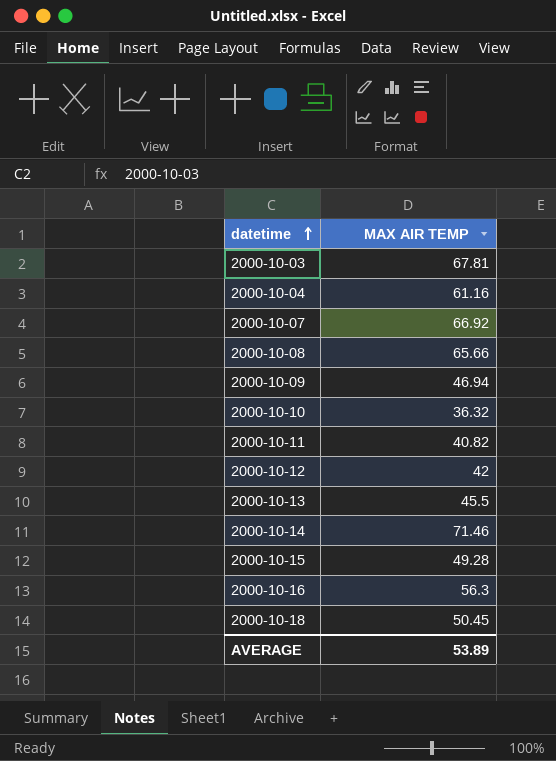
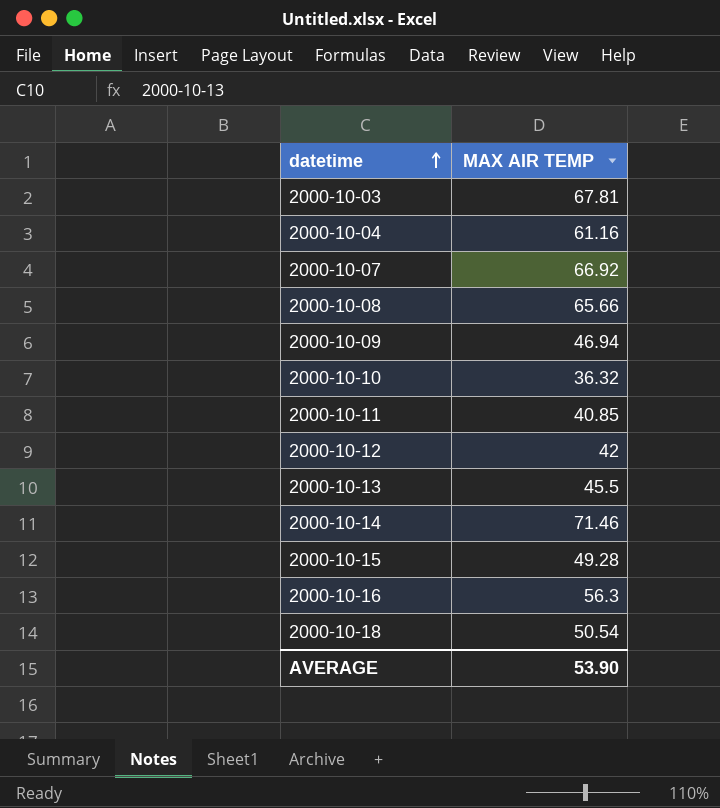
2000-10-11 | MAX AIR TEMP: 40.82 -> 40.85
2000-10-18 | MAX AIR TEMP: 50.45 -> 50.54
AVERAGE | MAX AIR TEMP: 53.89 -> 53.90

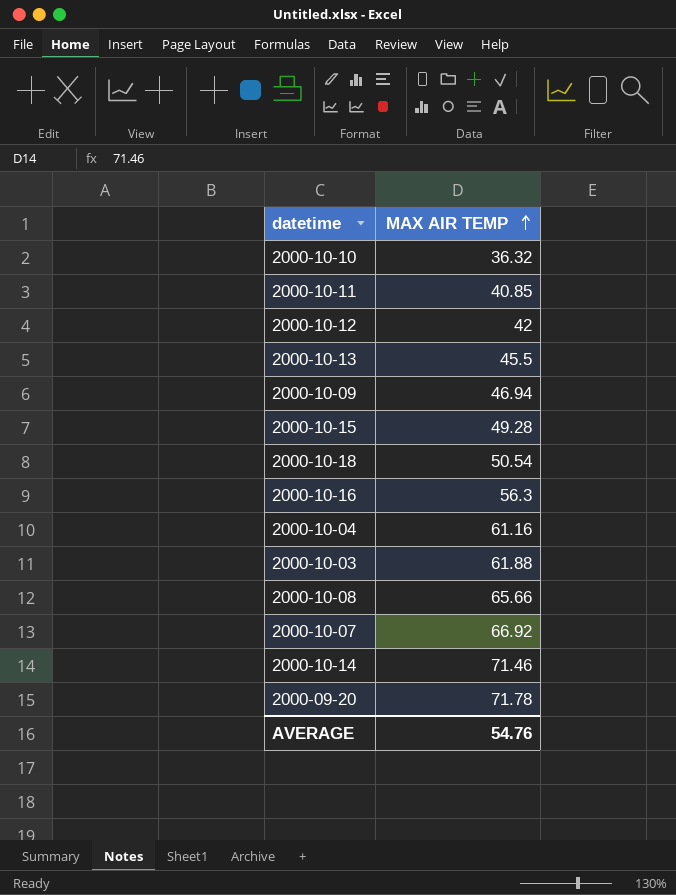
row order: datetime ascending -> MAX AIR TEMP ascending
2000-10-03 | MAX AIR TEMP: 67.81 -> 61.88
row 2000-09-20: none -> 71.78
AVERAGE | MAX AIR TEMP: 53.90 -> 54.76

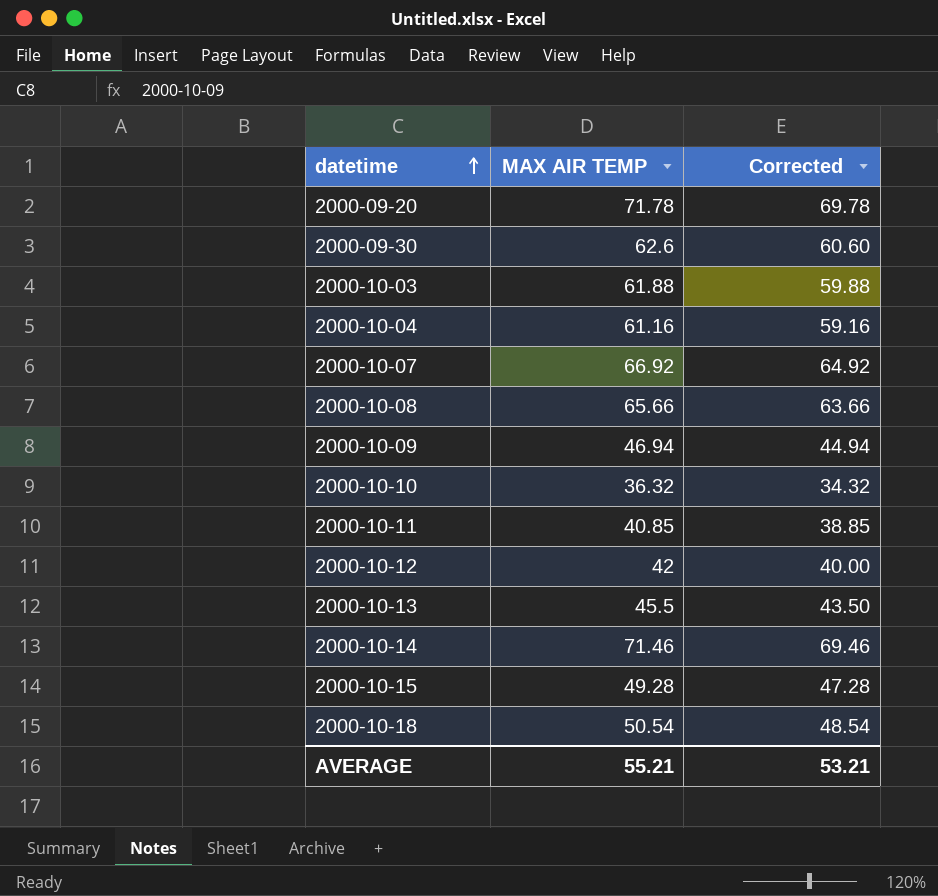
row order: MAX AIR TEMP ascending -> datetime ascending
column Corrected | formula: none -> [MAX AIR TEMP] - 2
row 2000-10-16: 56.3 -> none
row 2000-09-30: none -> 62.6 | 60.60
AVERAGE | MAX AIR TEMP: 54.76 -> 55.21

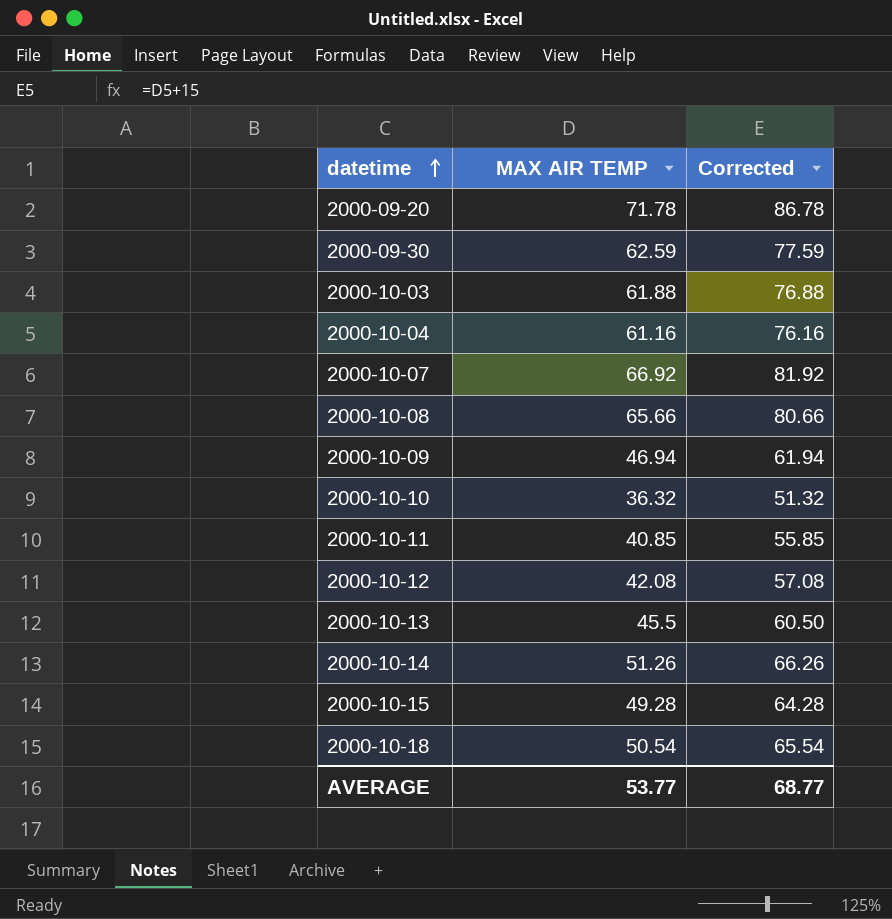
column Corrected | formula: [MAX AIR TEMP] - 2 -> [MAX AIR TEMP] + 15
2000-09-30 | MAX AIR TEMP: 62.6 -> 62.59
2000-10-12 | MAX AIR TEMP: 42 -> 42.08
2000-10-14 | MAX AIR TEMP: 71.46 -> 51.26
AVERAGE | MAX AIR TEMP: 55.21 -> 53.77
AVERAGE | Corrected: 53.21 -> 68.77

